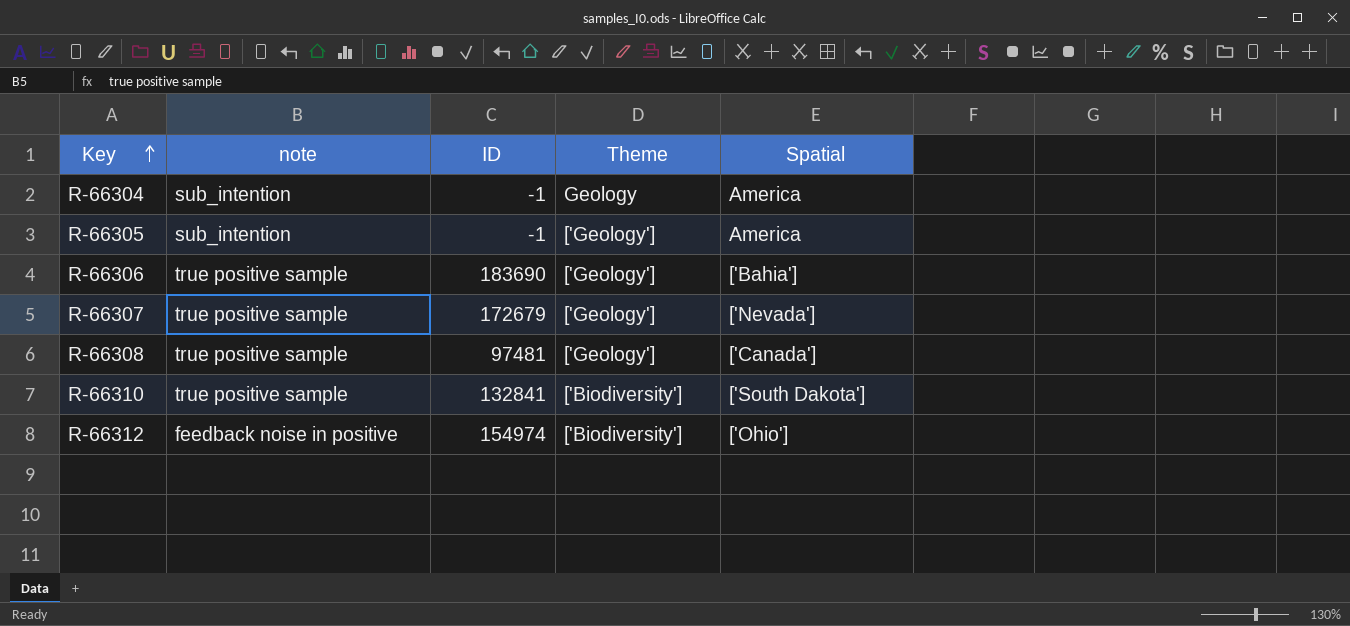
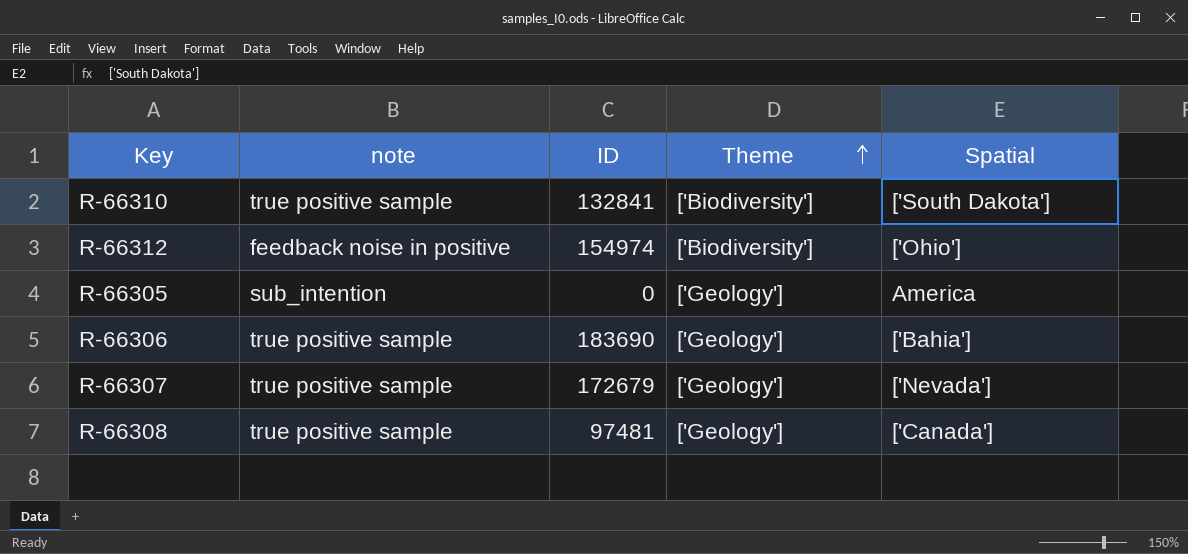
row order: Key ascending -> Theme ascending
row R-66304: sub_intention | -1 | Geology | America -> none
R-66305 | ID: -1 -> 0

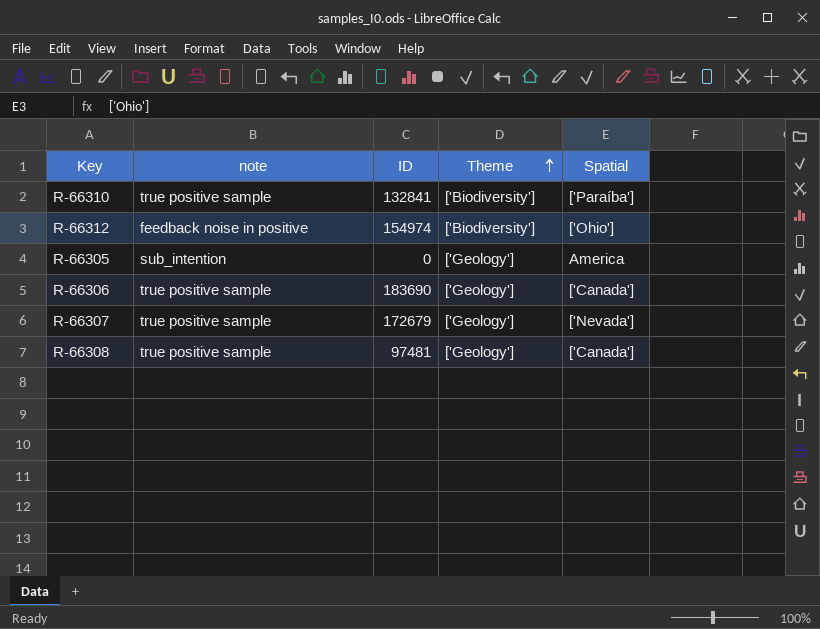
R-66310 | Spatial: ['South Dakota'] -> ['Paraíba']
R-66306 | Spatial: ['Bahia'] -> ['Canada']

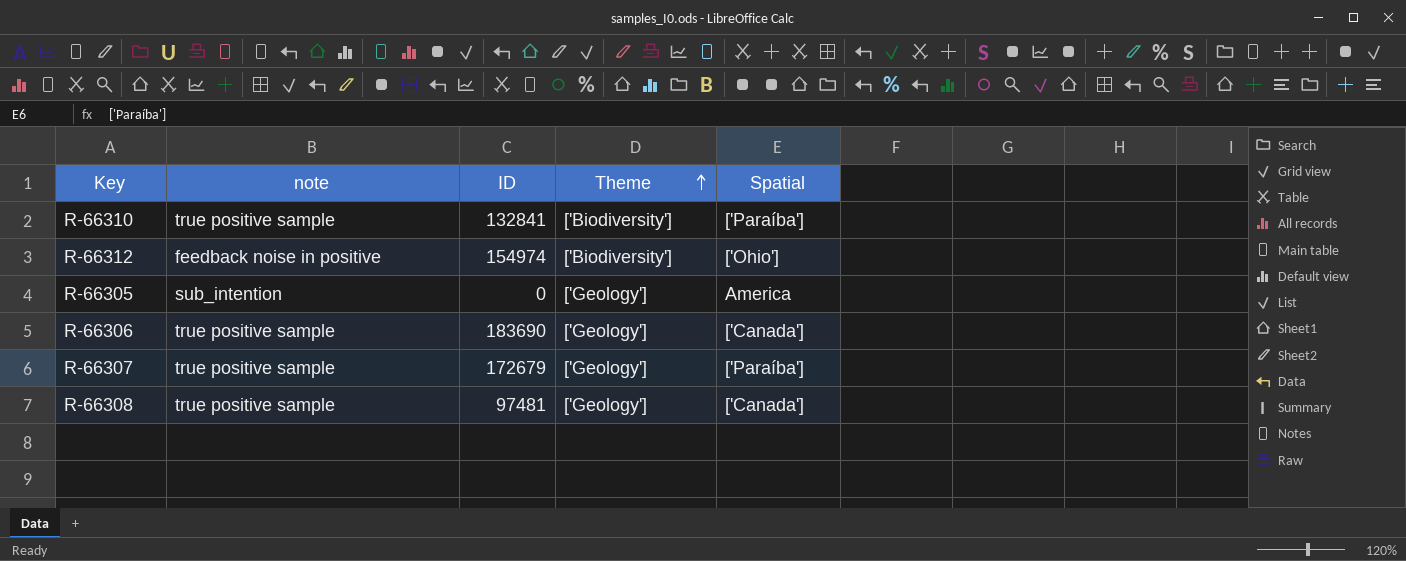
R-66307 | Spatial: ['Nevada'] -> ['Paraíba']

